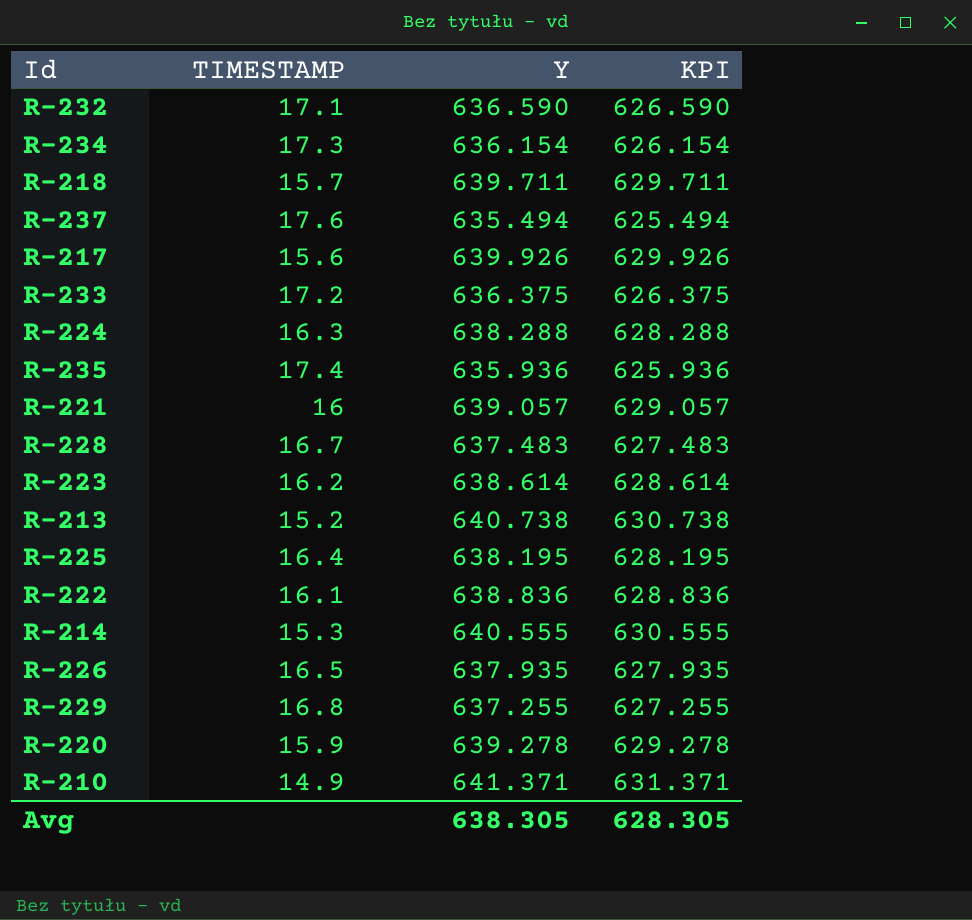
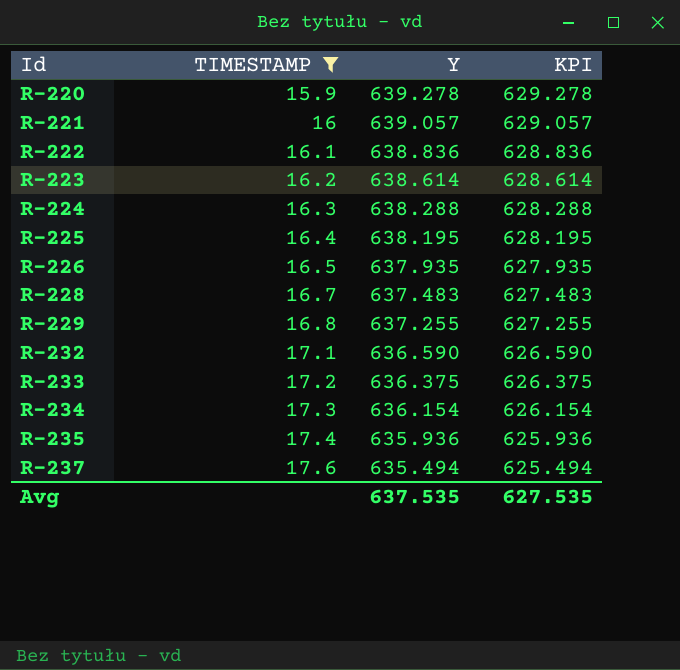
filter: none -> TIMESTAMP >= 15.9
row order: none -> Id ascending
Avg | Y: 638.305 -> 637.535
Avg | KPI: 628.305 -> 627.535

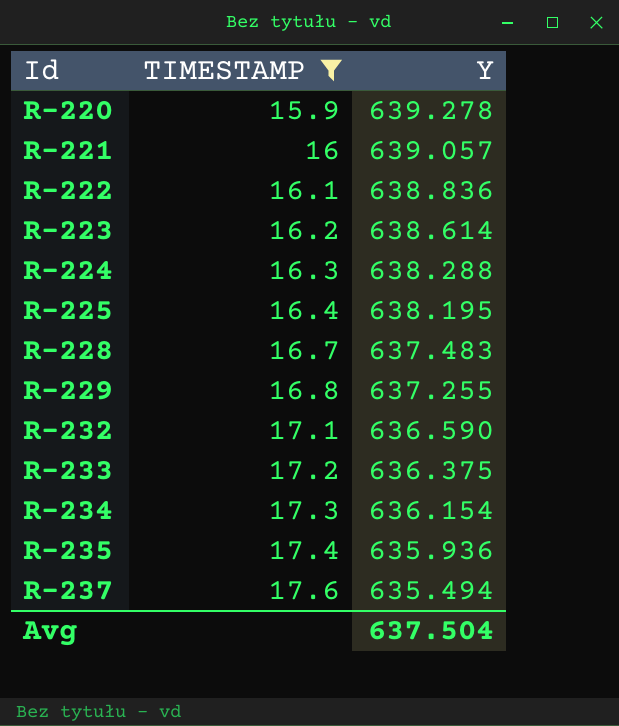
column KPI | formula: [Y] - 10 -> none
row R-226: 16.5 | 637.935 | 627.935 -> none
Avg | Y: 637.535 -> 637.504

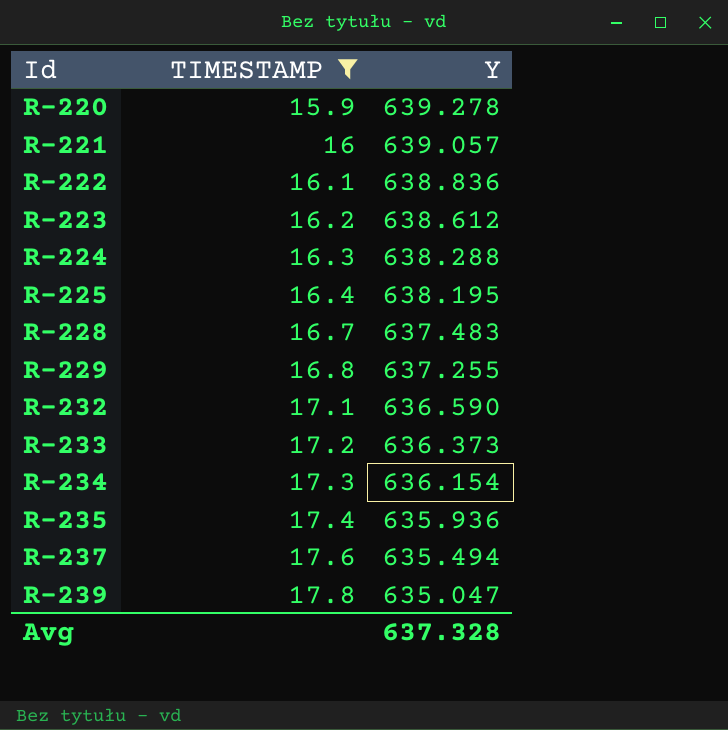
R-223 | Y: 638.614 -> 638.612
R-233 | Y: 636.375 -> 636.373
row R-239: none -> 17.8 | 635.047
Avg | Y: 637.504 -> 637.328

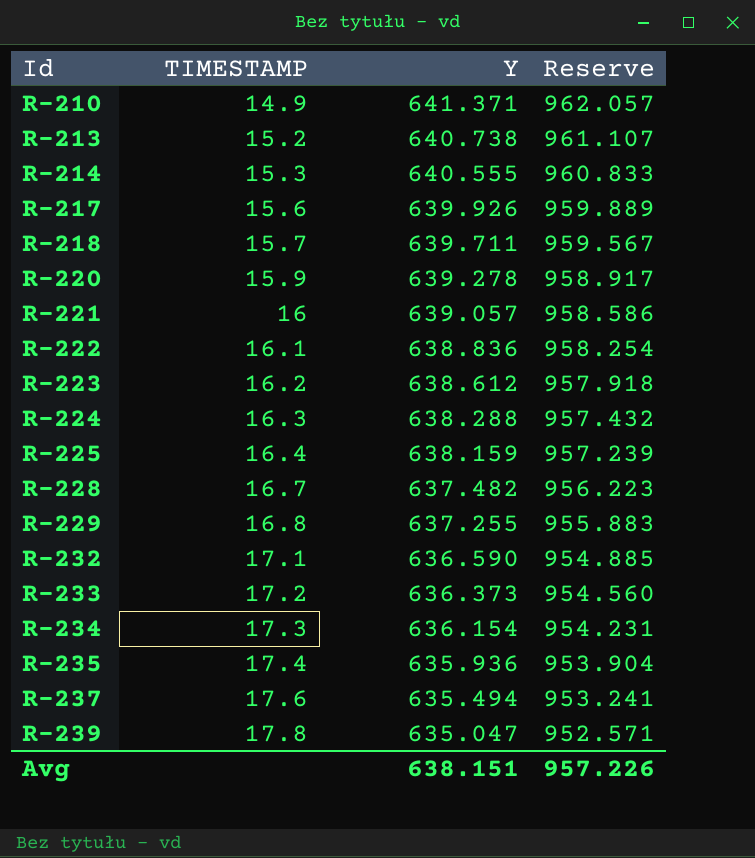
filter: TIMESTAMP >= 15.9 -> none
column Reserve | formula: none -> [Y] * 1.5
R-225 | Y: 638.195 -> 638.159
R-228 | Y: 637.483 -> 637.482
Avg | Y: 637.328 -> 638.151

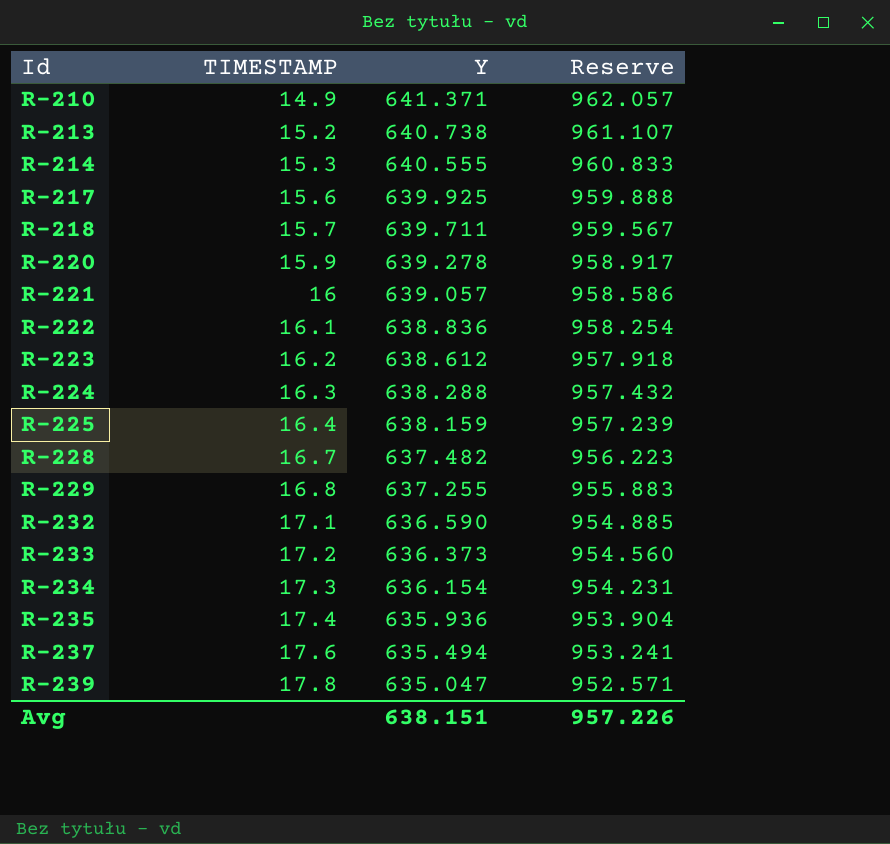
R-217 | Y: 639.926 -> 639.925
R-217 | Reserve: 959.889 -> 959.888

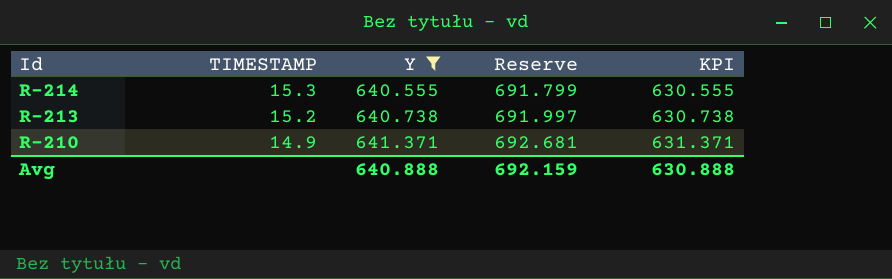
filter: none -> Y >= 640.555
row order: Id ascending -> Id descending
column Reserve | formula: [Y] * 1.5 -> [Y] * 1.08
column KPI | formula: none -> [Y] - 10
Avg | Y: 638.151 -> 640.888
Avg | Reserve: 957.226 -> 692.159

